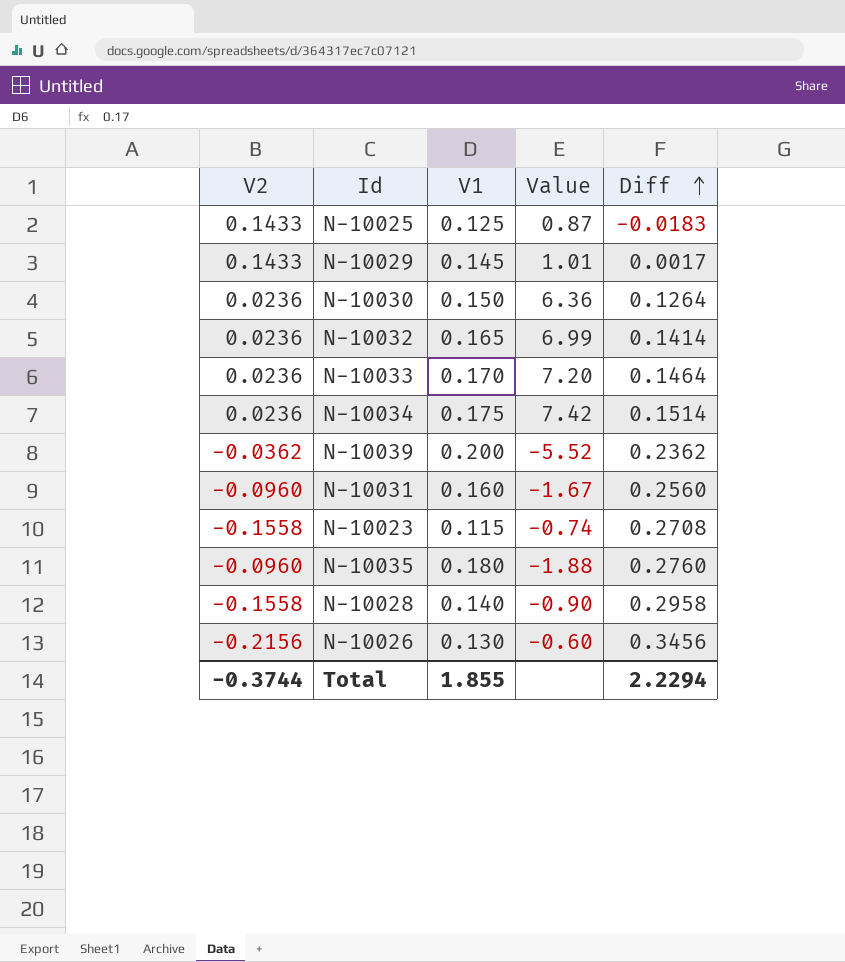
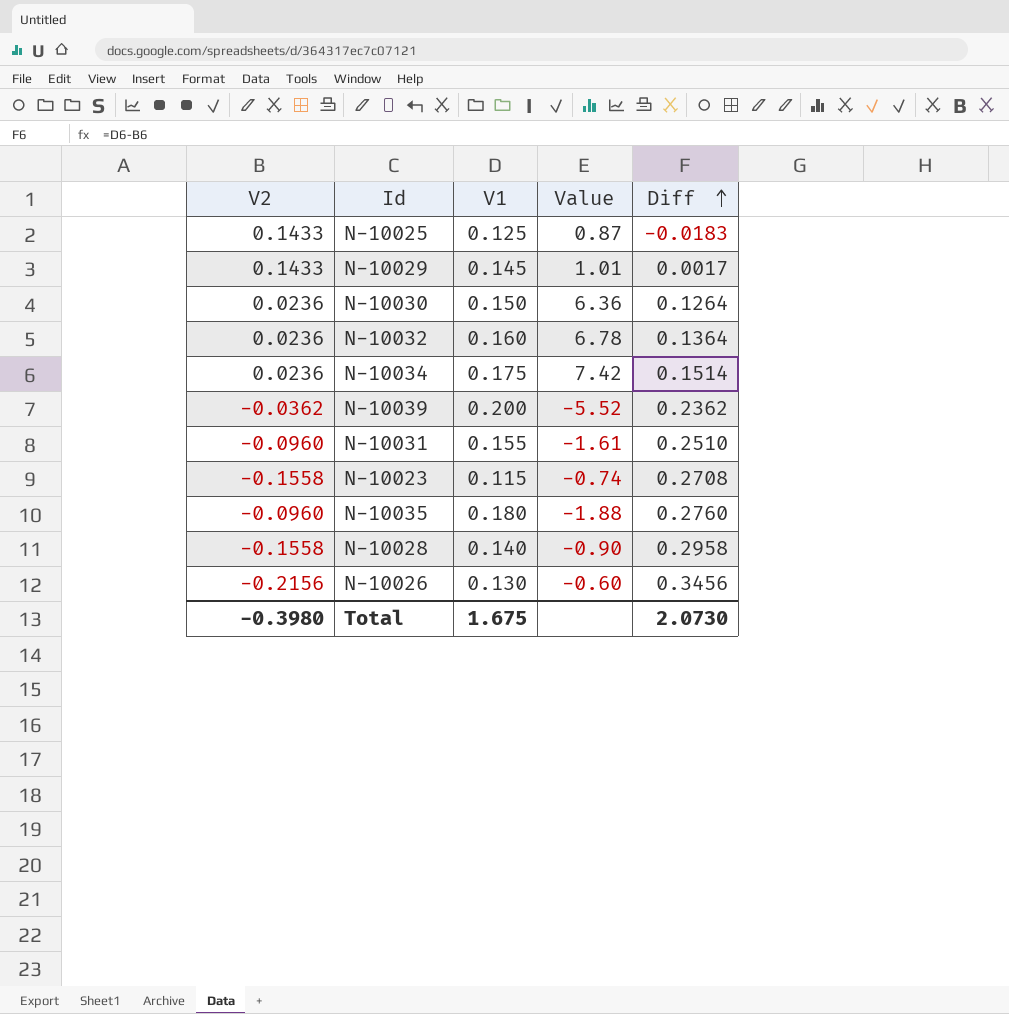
row N-10033: 0.0236 | 0.170 | 7.20 | 0.1464 -> none
N-10032 | V1: 0.165 -> 0.160
N-10032 | Value: 6.99 -> 6.78
N-10032 | Diff: 0.1414 -> 0.1364
N-10031 | V1: 0.160 -> 0.155
N-10031 | Value: -1.67 -> -1.61
N-10031 | Diff: 0.2560 -> 0.2510
Total | V2: -0.3744 -> -0.3980
Total | V1: 1.855 -> 1.675
Total | Diff: 2.2294 -> 2.0730

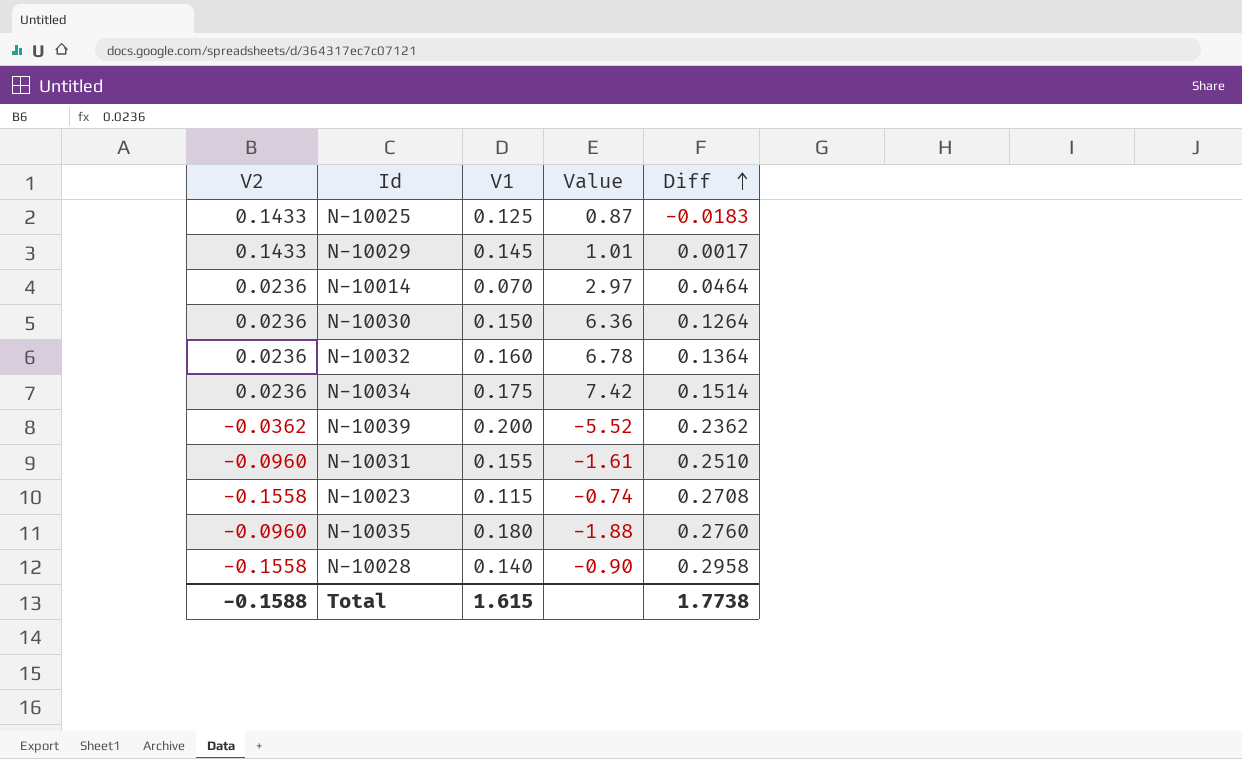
row N-10026: -0.2156 | 0.130 | -0.60 | 0.3456 -> none
row N-10014: none -> 0.0236 | 0.070 | 2.97 | 0.0464
Total | V2: -0.3980 -> -0.1588
Total | V1: 1.675 -> 1.615
Total | Diff: 2.0730 -> 1.7738

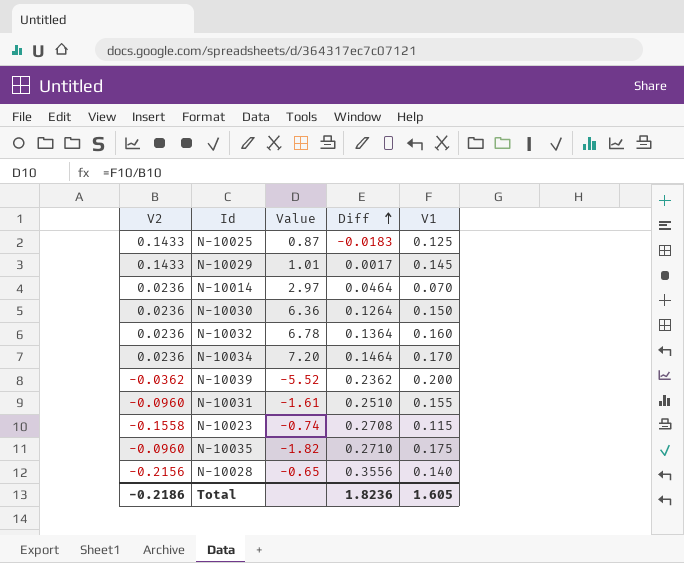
column V1 | position: 3 -> 5
N-10034 | Value: 7.42 -> 7.20
N-10034 | Diff: 0.1514 -> 0.1464
N-10034 | V1: 0.175 -> 0.170
N-10035 | Value: -1.88 -> -1.82
N-10035 | Diff: 0.2760 -> 0.2710
N-10035 | V1: 0.180 -> 0.175
N-10028 | V2: -0.1558 -> -0.2156
N-10028 | Value: -0.90 -> -0.65
N-10028 | Diff: 0.2958 -> 0.3556
Total | V2: -0.1588 -> -0.2186
Total | Diff: 1.7738 -> 1.8236
Total | V1: 1.615 -> 1.605

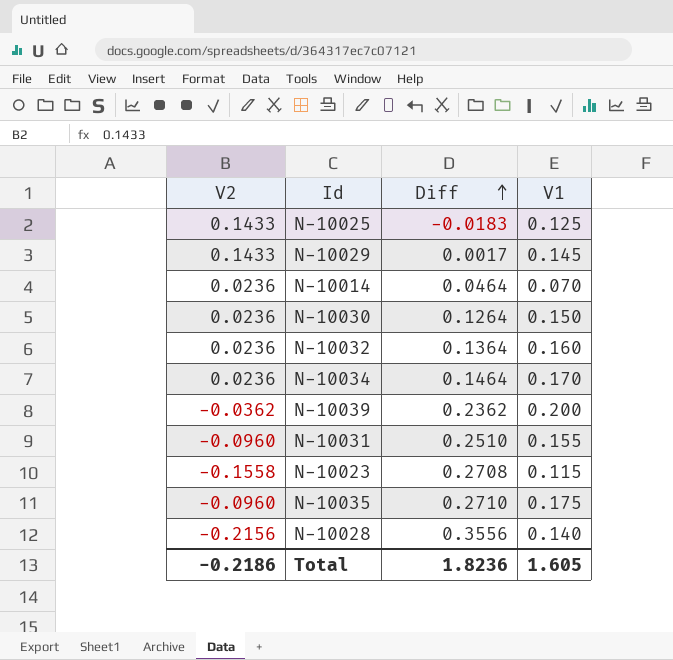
column Value | formula: [V1] / [V2] -> none

